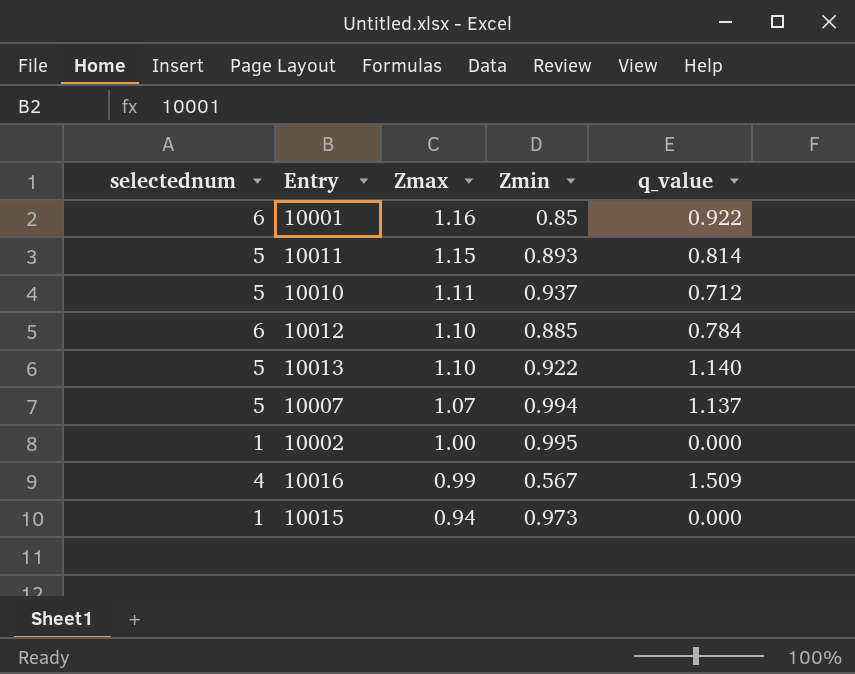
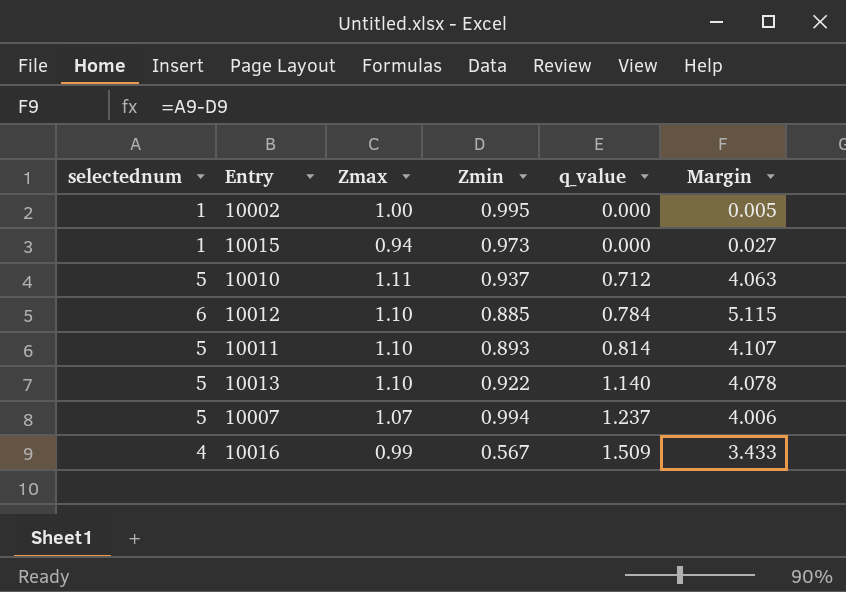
row order: Zmax descending -> q_value ascending
column Margin | formula: none -> [selectednum] - [Zmin]
row 10001: 6 | 1.16 | 0.85 | 0.922 -> none
10011 | Zmax: 1.15 -> 1.10
10007 | q_value: 1.137 -> 1.237

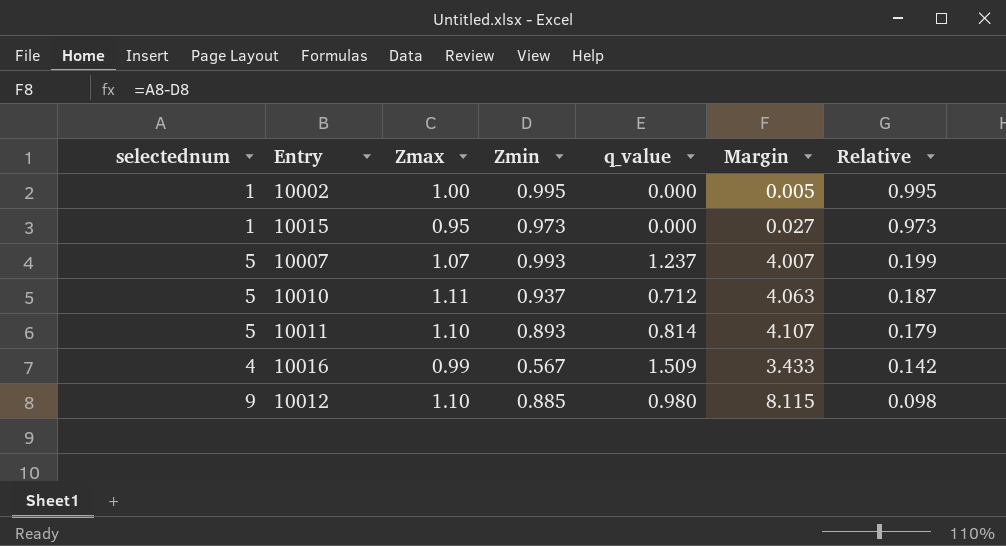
row order: q_value ascending -> Relative descending
column Relative | formula: none -> [Zmin] / [selectednum]
row 10013: 5 | 1.10 | 0.922 | 1.140 | 4.078 -> none
10015 | Zmax: 0.94 -> 0.95
10007 | Zmin: 0.994 -> 0.993
10007 | Margin: 4.006 -> 4.007
10012 | selectednum: 6 -> 9
10012 | q_value: 0.784 -> 0.980
10012 | Margin: 5.115 -> 8.115

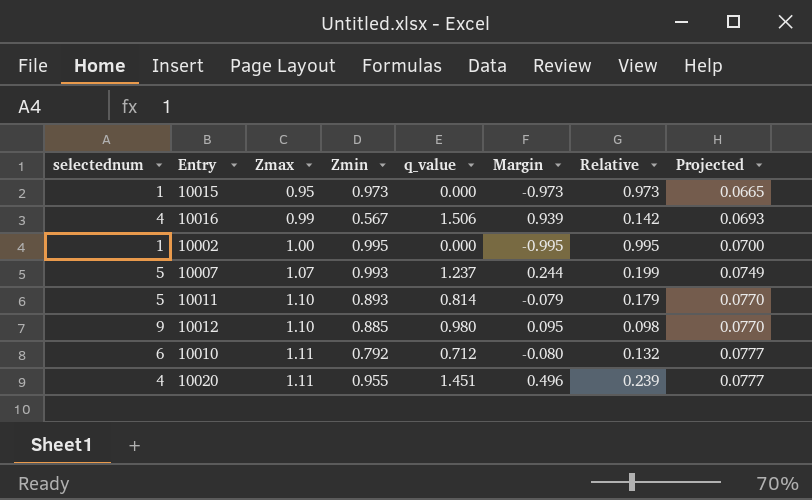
row order: Relative descending -> Zmax ascending
column Margin | formula: [selectednum] - [Zmin] -> [q_value] - [Zmin]
column Projected | formula: none -> [Zmax] * 0.07
10016 | q_value: 1.509 -> 1.506
10010 | selectednum: 5 -> 6
10010 | Zmin: 0.937 -> 0.792
10010 | Relative: 0.187 -> 0.132
row 10020: none -> 4 | 1.11 | 0.955 | 1.451 | 0.496 | 0.239 | 0.0777

